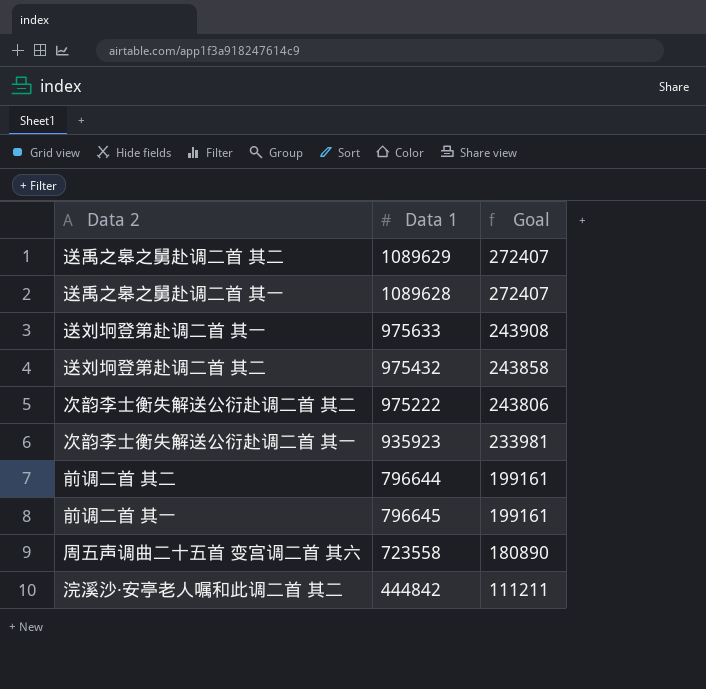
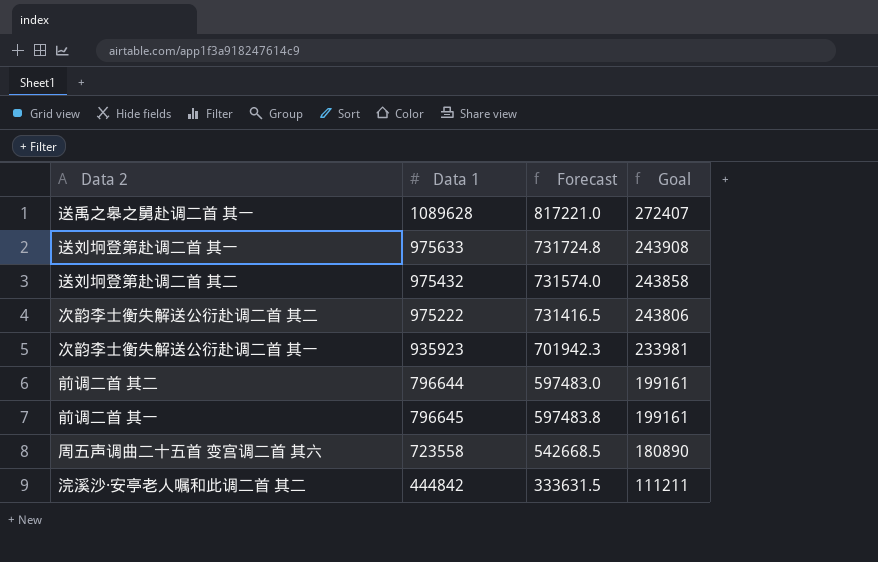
column Forecast | formula: none -> [Data 1] * 0.75
row 送禹之皋之舅赴调二首 其二: 1089629 | 272407 -> none

